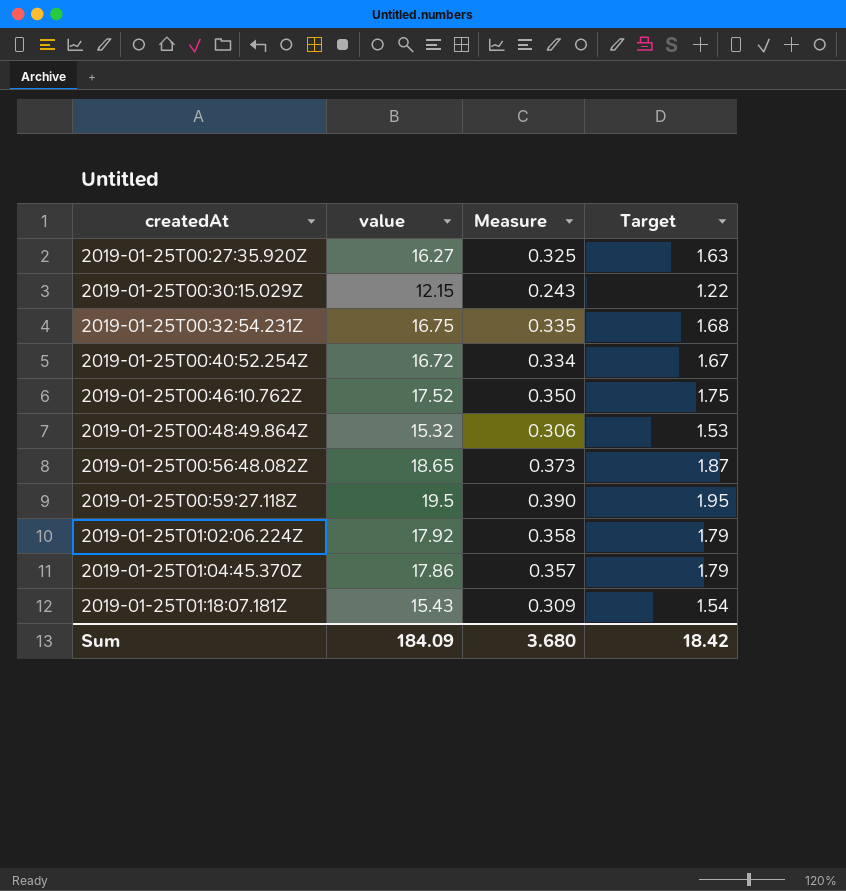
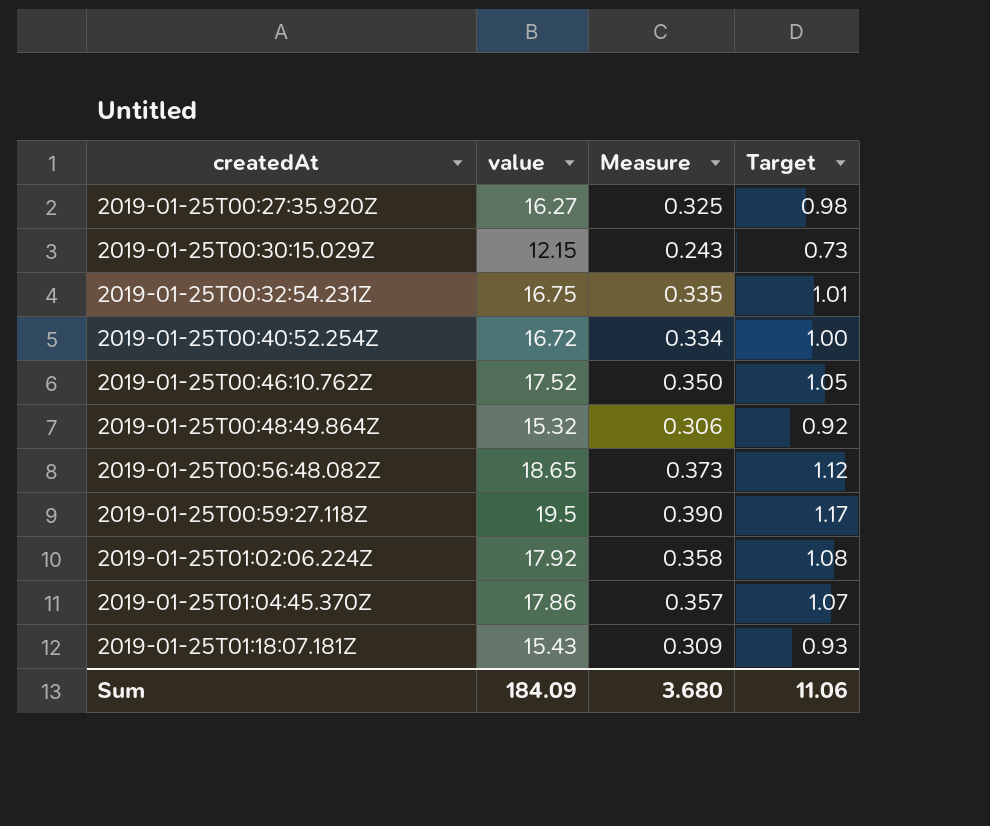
column Target | formula: [value] * 0.1 -> [value] * 0.06
Sum | Target: 18.42 -> 11.06

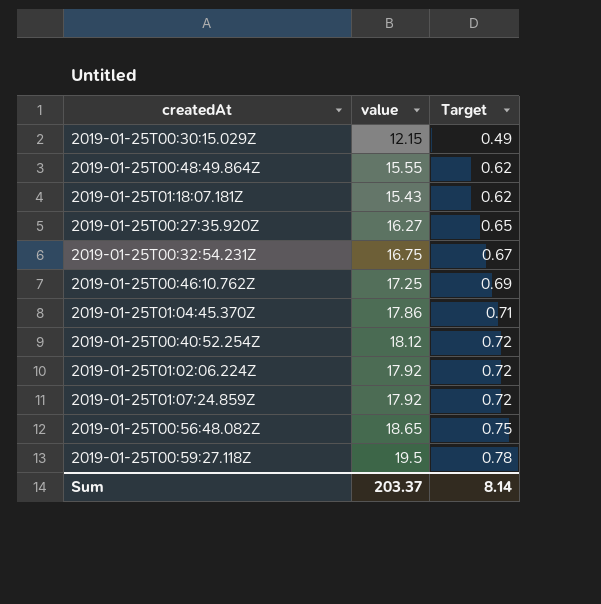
row order: createdAt ascending -> Target ascending
column Measure | formula: [value] * 0.02 -> none
column Target | formula: [value] * 0.06 -> [value] * 0.04
2019-01-25T00:48:49.864Z | value: 15.32 -> 15.55
2019-01-25T00:46:10.762Z | value: 17.52 -> 17.25
2019-01-25T00:40:52.254Z | value: 16.72 -> 18.12
row 2019-01-25T01:07:24.859Z: none -> 17.92 | 0.72
Sum | value: 184.09 -> 203.37
Sum | Target: 11.06 -> 8.14

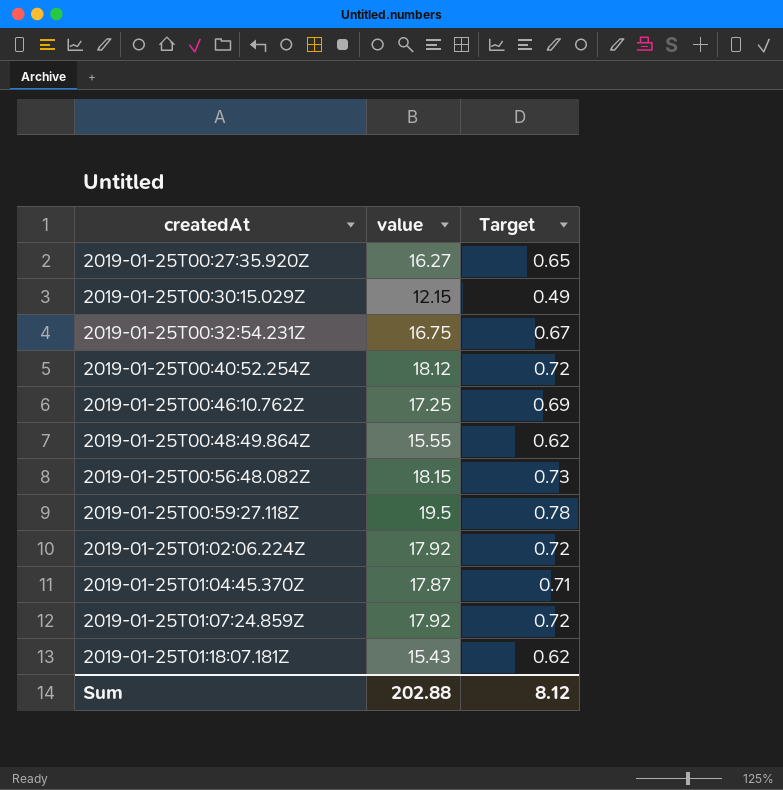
row order: Target ascending -> createdAt ascending
2019-01-25T00:56:48.082Z | value: 18.65 -> 18.15
2019-01-25T00:56:48.082Z | Target: 0.75 -> 0.73
2019-01-25T01:04:45.370Z | value: 17.86 -> 17.87
Sum | value: 203.37 -> 202.88
Sum | Target: 8.14 -> 8.12

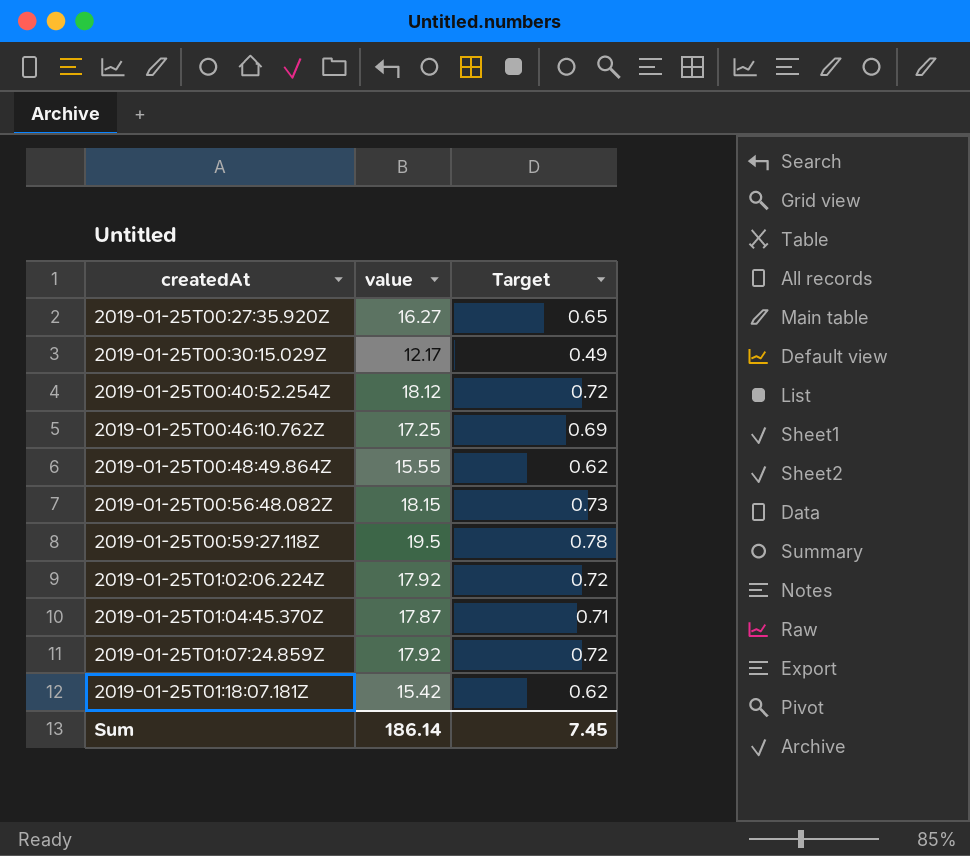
row 2019-01-25T00:32:54.231Z: 16.75 | 0.67 -> none
2019-01-25T00:30:15.029Z | value: 12.15 -> 12.17
2019-01-25T01:18:07.181Z | value: 15.43 -> 15.42
Sum | value: 202.88 -> 186.14
Sum | Target: 8.12 -> 7.45

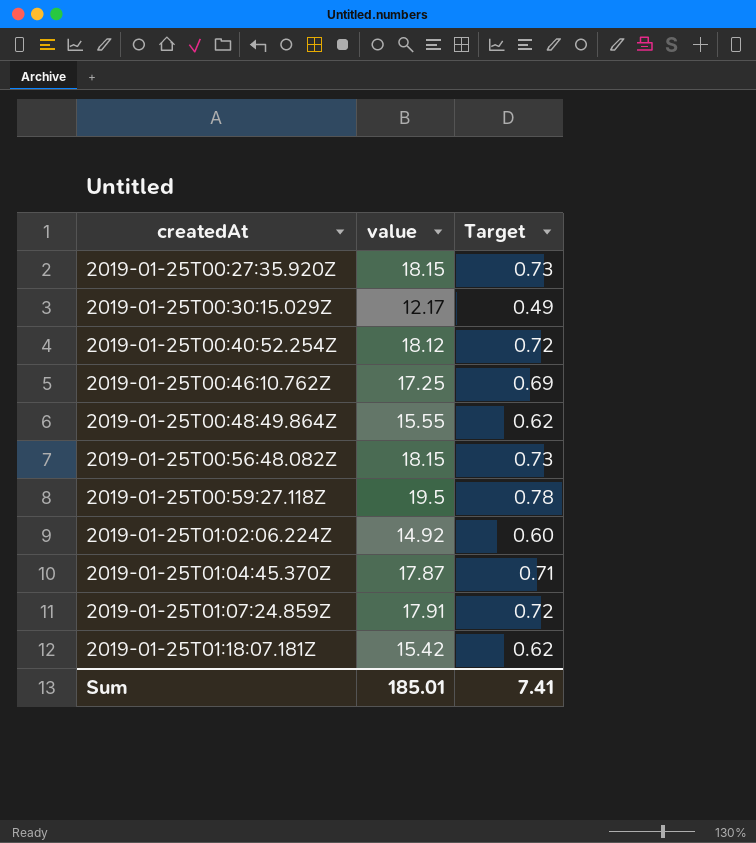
2019-01-25T00:27:35.920Z | value: 16.27 -> 18.15
2019-01-25T00:27:35.920Z | Target: 0.65 -> 0.73
2019-01-25T01:02:06.224Z | value: 17.92 -> 14.92
2019-01-25T01:02:06.224Z | Target: 0.72 -> 0.60
2019-01-25T01:07:24.859Z | value: 17.92 -> 17.91
Sum | value: 186.14 -> 185.01
Sum | Target: 7.45 -> 7.41

